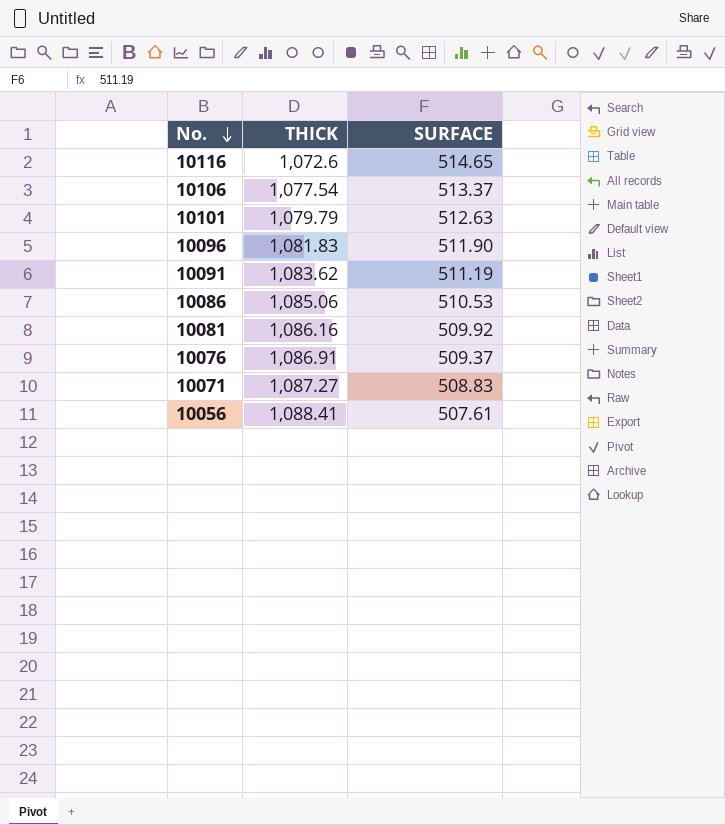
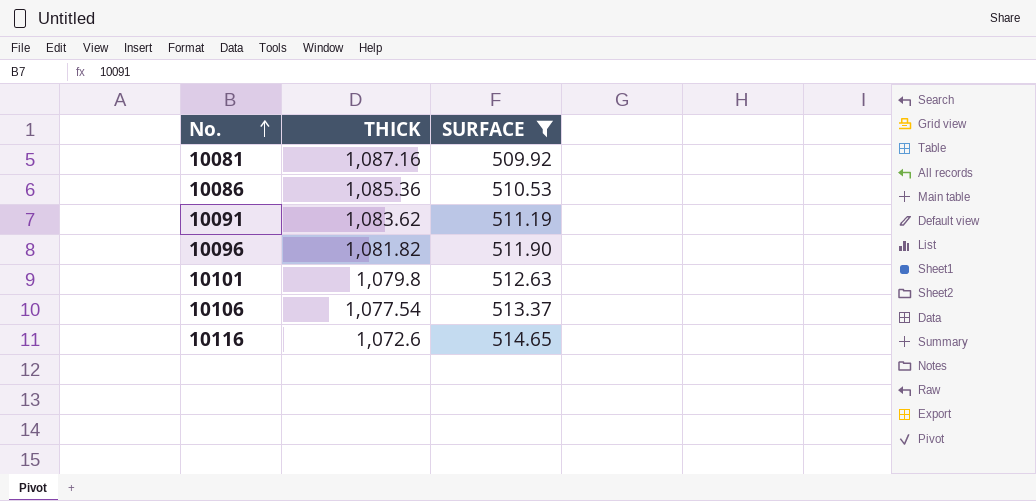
filter: none -> SURFACE >= 509.92
row order: No. descending -> No. ascending
10081 | THICK: 1,086.16 -> 1,087.16
10086 | THICK: 1,085.06 -> 1,085.36
10096 | THICK: 1,081.83 -> 1,081.82
10101 | THICK: 1,079.79 -> 1,079.8

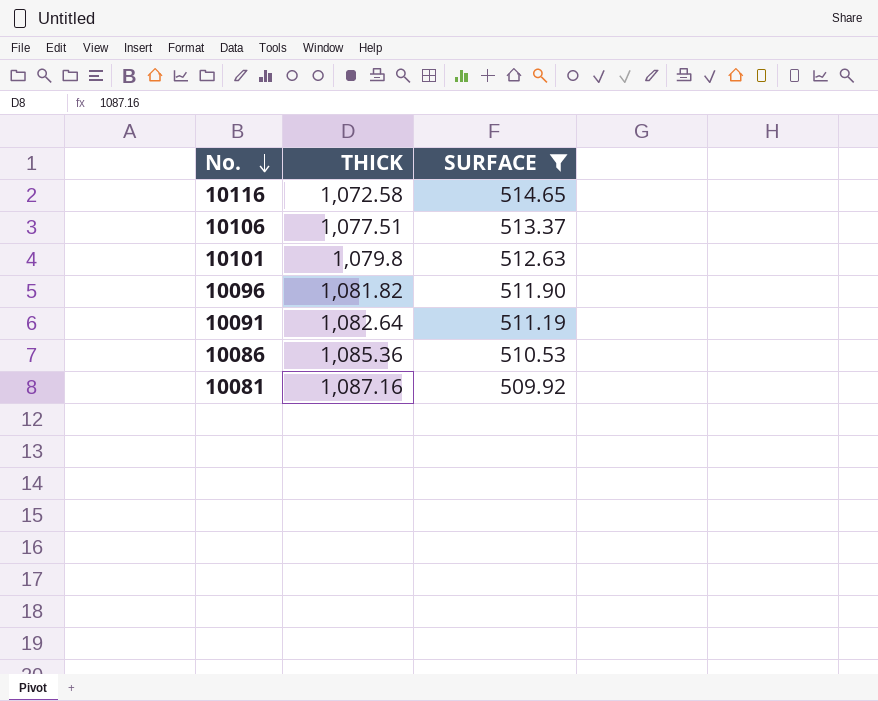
row order: No. ascending -> No. descending
10116 | THICK: 1,072.6 -> 1,072.58
10106 | THICK: 1,077.54 -> 1,077.51
10091 | THICK: 1,083.62 -> 1,082.64

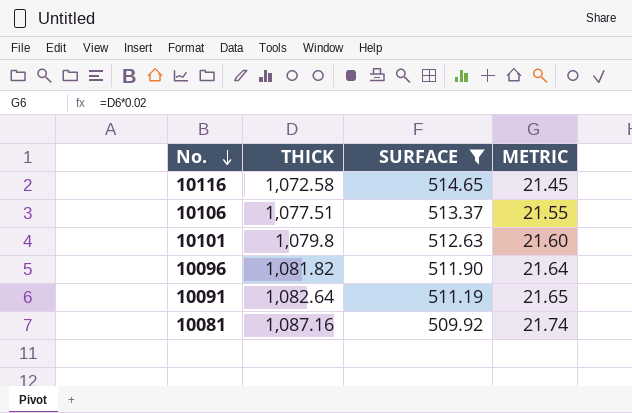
column METRIC | formula: none -> [THICK] * 0.02
row 10086: 1,085.36 | 510.53 -> none

